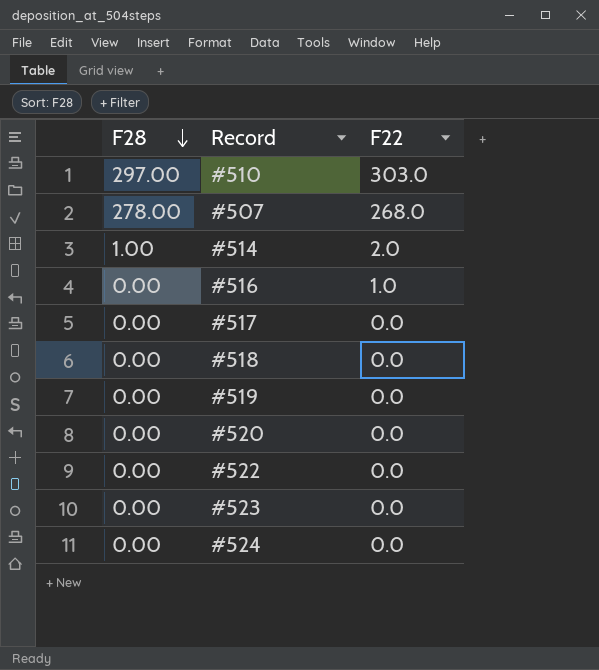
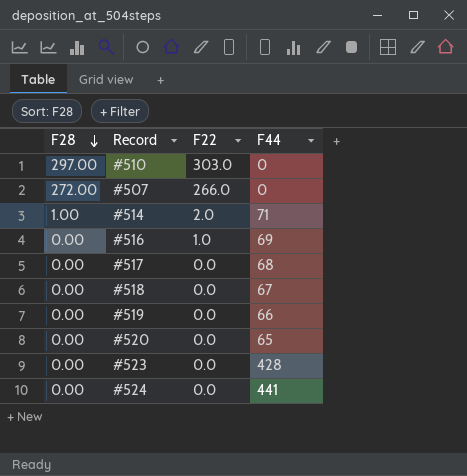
column F44 | position: none -> 4
row #522: 0.00 | 0.0 -> none
#507 | F28: 278.00 -> 272.00
#507 | F22: 268.0 -> 266.0

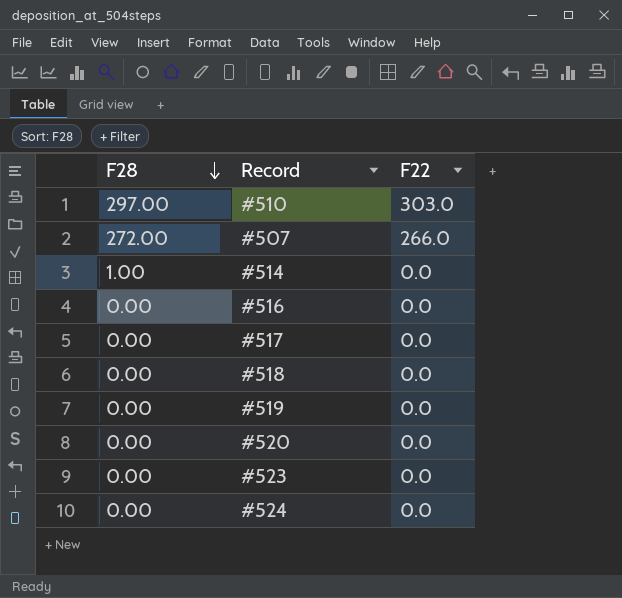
column F44 | position: 4 -> none
#514 | F22: 2.0 -> 0.0
#516 | F22: 1.0 -> 0.0

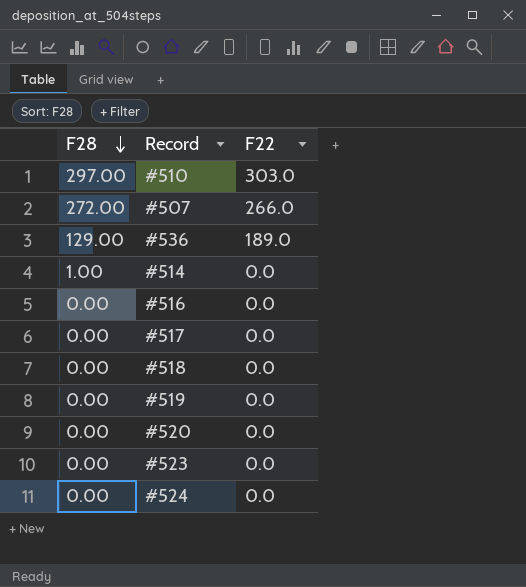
row #536: none -> 129.00 | 189.0

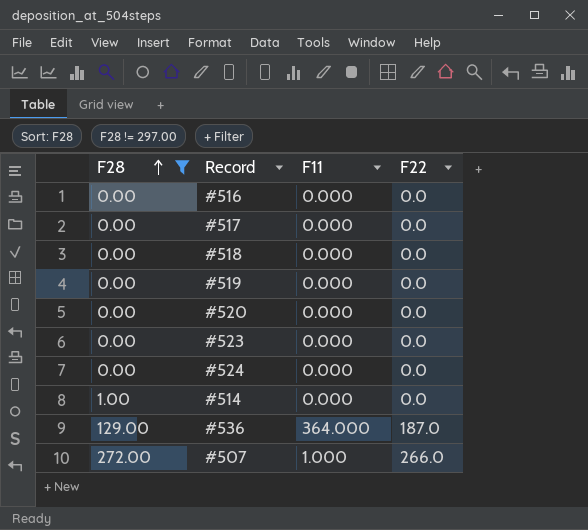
filter: none -> F28 != 297.00
row order: F28 descending -> F28 ascending
column F11 | position: none -> 3
#536 | F22: 189.0 -> 187.0

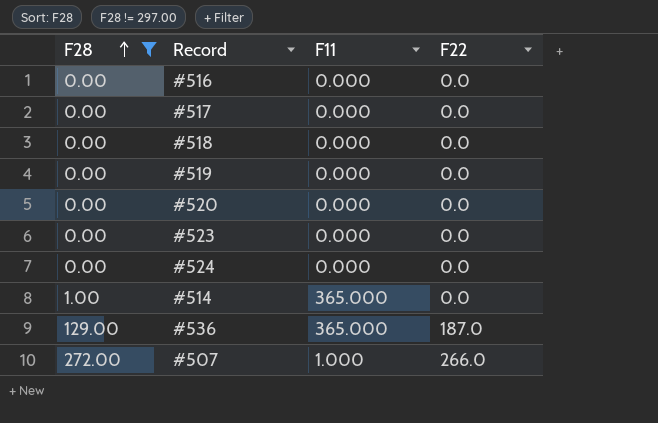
#514 | F11: 0.000 -> 365.000
#536 | F11: 364.000 -> 365.000

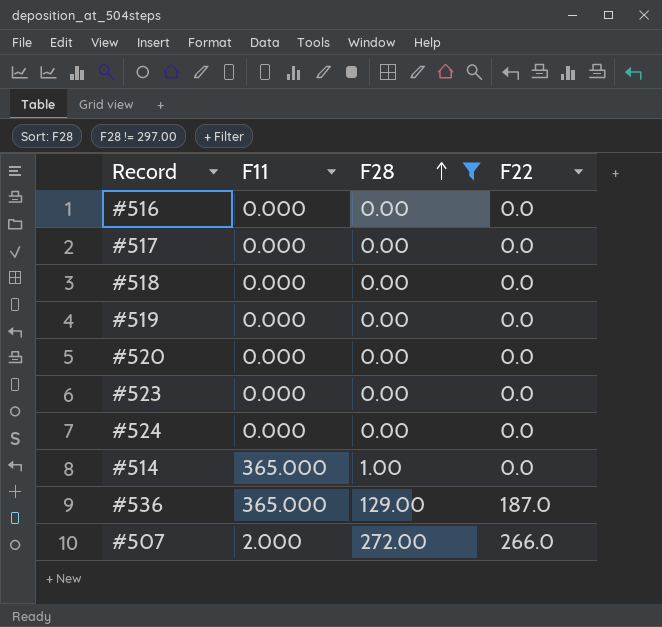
column F28 | position: 1 -> 3
#507 | F11: 1.000 -> 2.000

